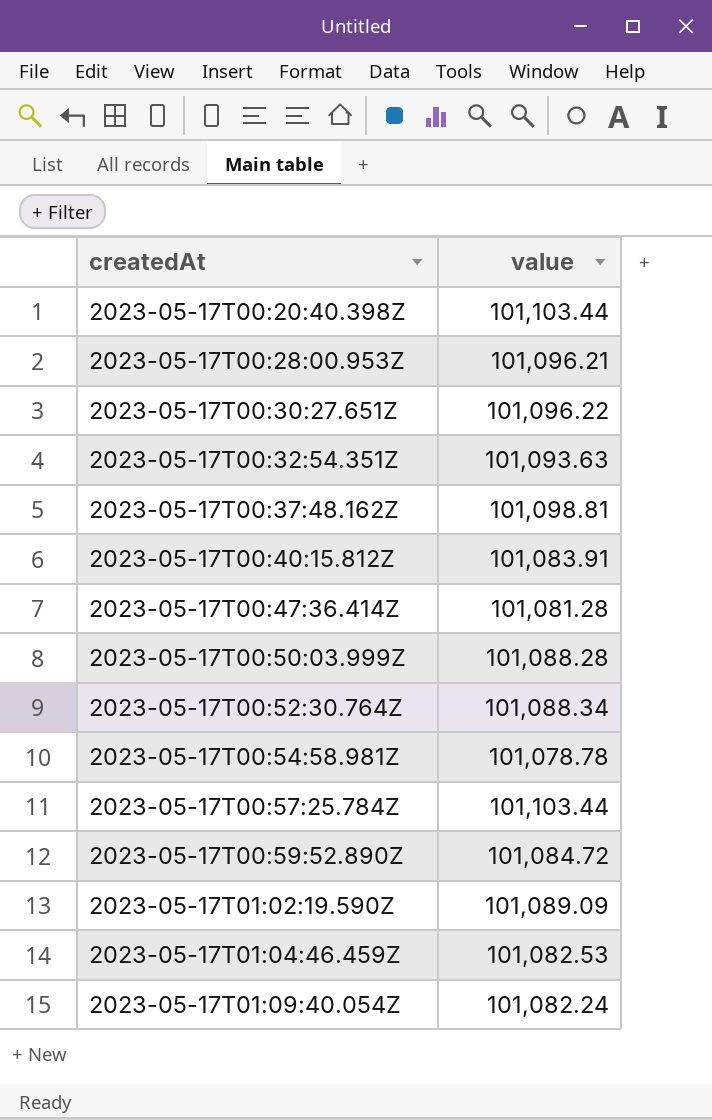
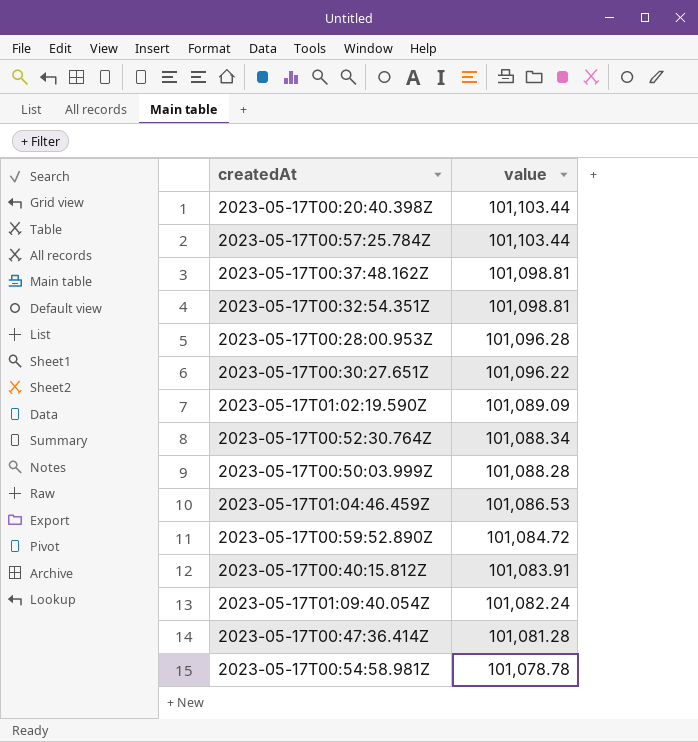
row order: createdAt ascending -> value descending
2023-05-17T00:32:54.351Z | value: 101,093.63 -> 101,098.81
2023-05-17T00:28:00.953Z | value: 101,096.21 -> 101,096.28
2023-05-17T01:04:46.459Z | value: 101,082.53 -> 101,086.53

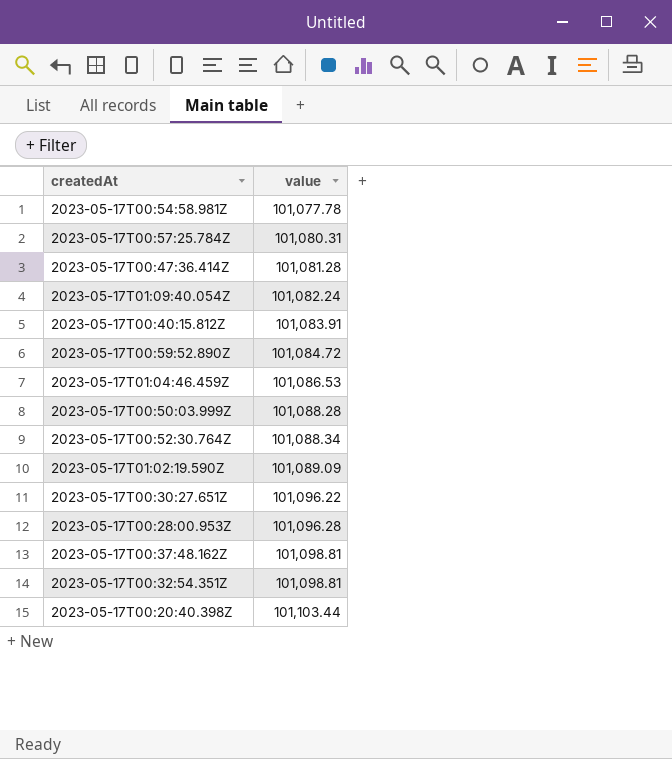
row order: value descending -> value ascending
2023-05-17T00:54:58.981Z | value: 101,078.78 -> 101,077.78
2023-05-17T00:57:25.784Z | value: 101,103.44 -> 101,080.31

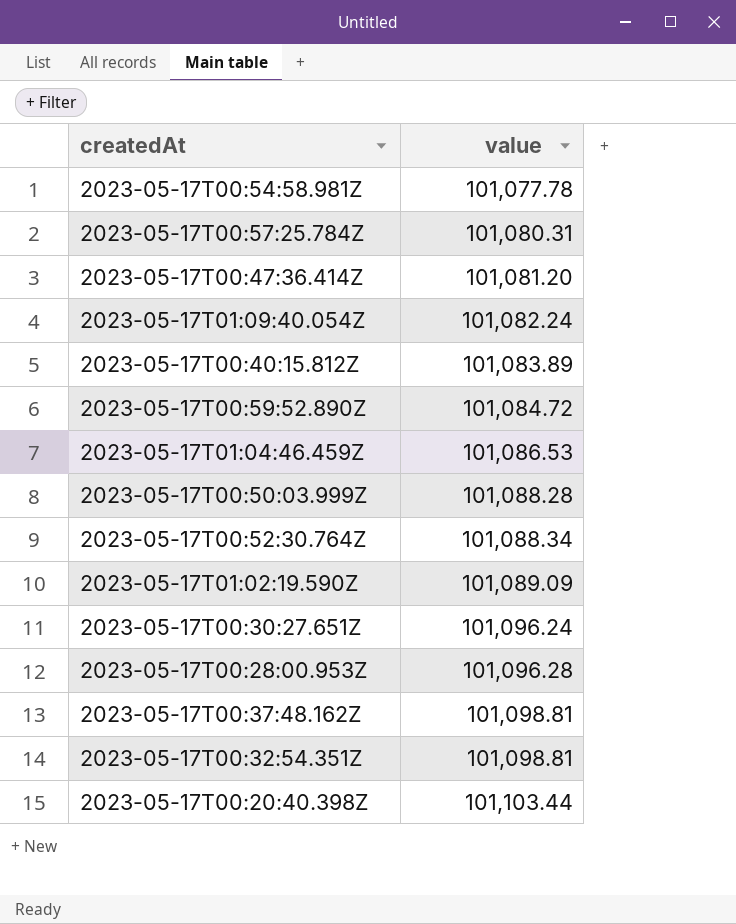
2023-05-17T00:47:36.414Z | value: 101,081.28 -> 101,081.20
2023-05-17T00:40:15.812Z | value: 101,083.91 -> 101,083.89
2023-05-17T00:30:27.651Z | value: 101,096.22 -> 101,096.24

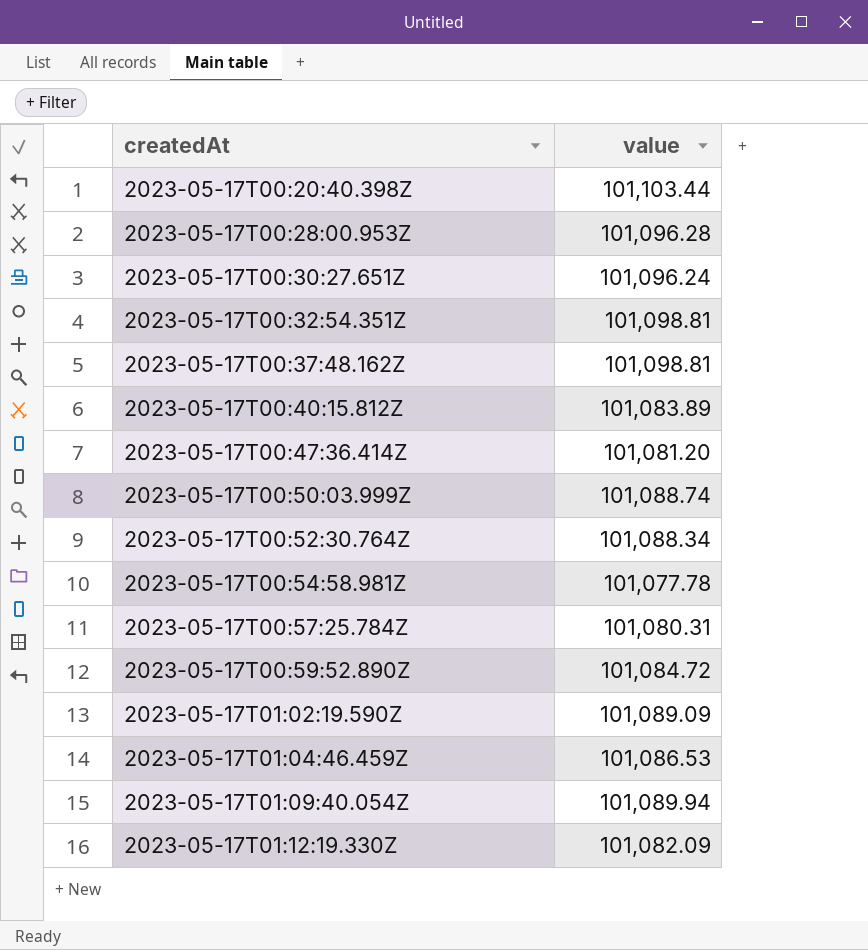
row order: value ascending -> createdAt ascending
2023-05-17T00:50:03.999Z | value: 101,088.28 -> 101,088.74
2023-05-17T01:09:40.054Z | value: 101,082.24 -> 101,089.94
row 2023-05-17T01:12:19.330Z: none -> 101,082.09

